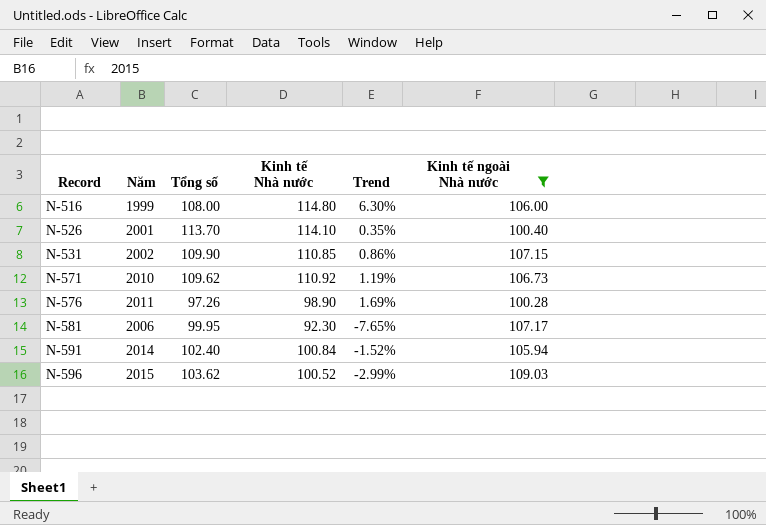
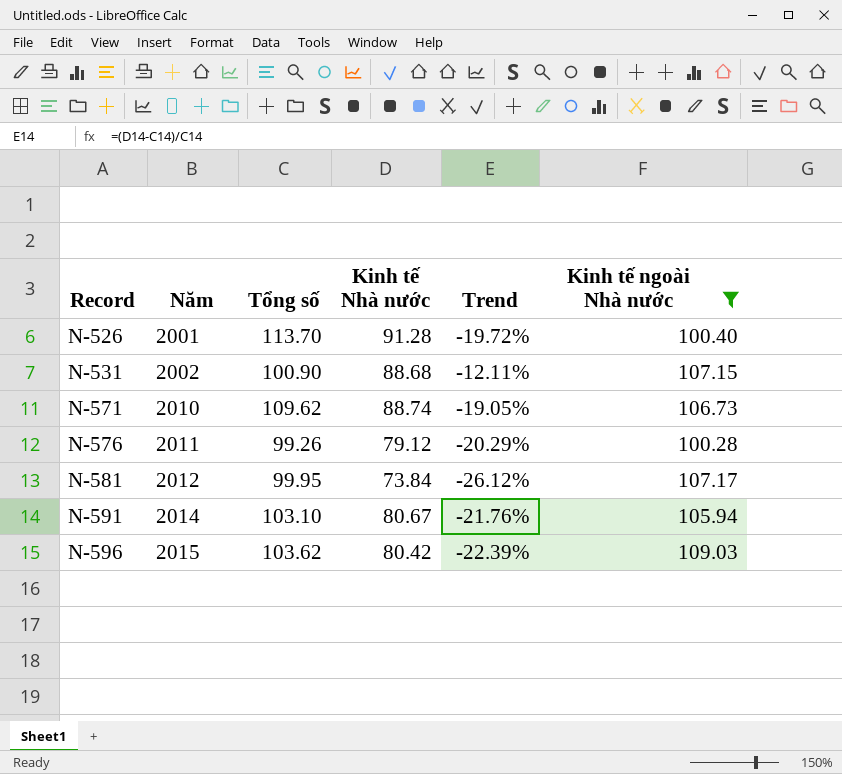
row N-516: 1999 | 108.00 | 114.80 | 6.30% | 106.00 -> none
N-526 | Kinh tế Nhà nước: 114.10 -> 91.28
N-526 | Trend: 0.35% -> -19.72%
N-531 | Tổng số: 109.90 -> 100.90
N-531 | Kinh tế Nhà nước: 110.85 -> 88.68
N-531 | Trend: 0.86% -> -12.11%
N-571 | Kinh tế Nhà nước: 110.92 -> 88.74
N-571 | Trend: 1.19% -> -19.05%
N-576 | Tổng số: 97.26 -> 99.26
N-576 | Kinh tế Nhà nước: 98.90 -> 79.12
N-576 | Trend: 1.69% -> -20.29%
N-581 | Năm: 2006 -> 2012
N-581 | Kinh tế Nhà nước: 92.30 -> 73.84
N-581 | Trend: -7.65% -> -26.12%
N-591 | Tổng số: 102.40 -> 103.10
N-591 | Kinh tế Nhà nước: 100.84 -> 80.67
N-591 | Trend: -1.52% -> -21.76%
N-596 | Kinh tế Nhà nước: 100.52 -> 80.42
N-596 | Trend: -2.99% -> -22.39%

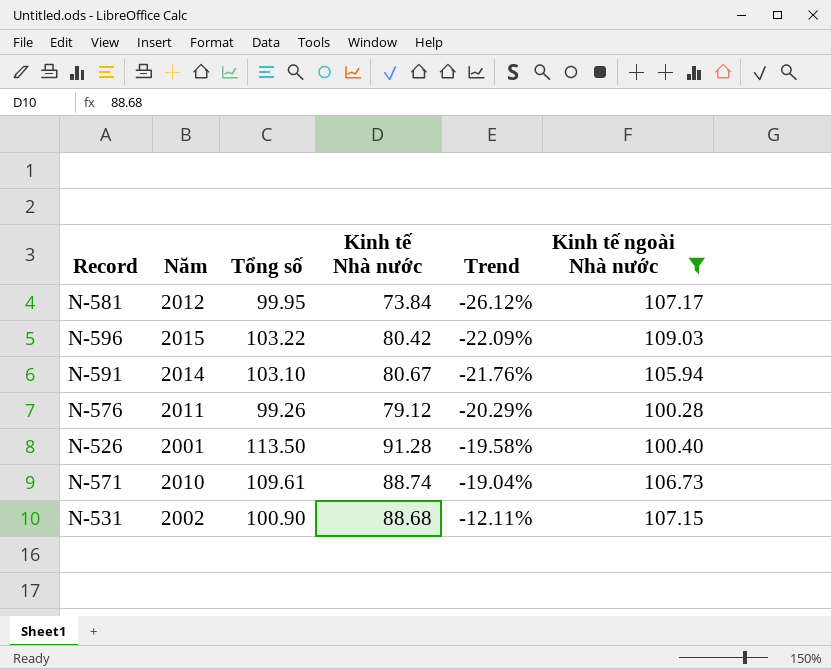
row order: Record ascending -> Trend ascending
N-596 | Tổng số: 103.62 -> 103.22
N-596 | Trend: -22.39% -> -22.09%
N-526 | Tổng số: 113.70 -> 113.50
N-526 | Trend: -19.72% -> -19.58%
N-571 | Tổng số: 109.62 -> 109.61
N-571 | Trend: -19.05% -> -19.04%

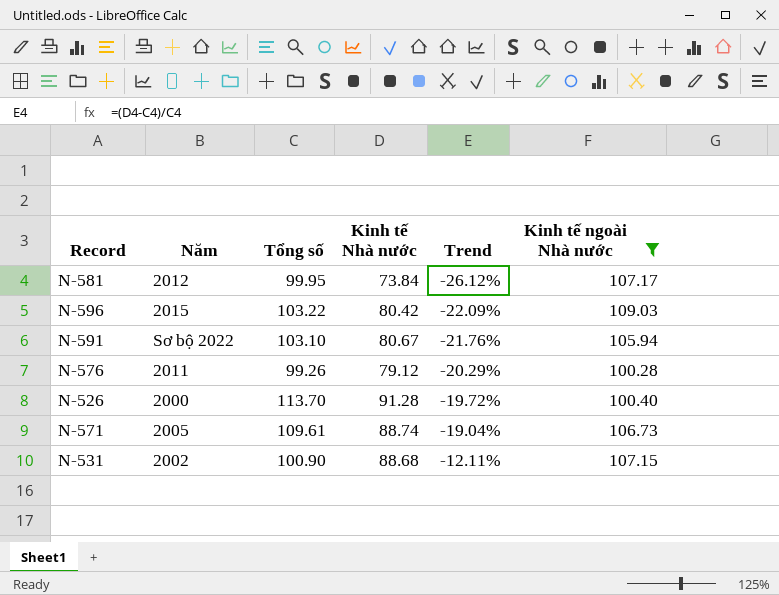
N-591 | Năm: 2014 -> Sơ bộ 2022
N-526 | Năm: 2001 -> 2000
N-526 | Tổng số: 113.50 -> 113.70
N-526 | Trend: -19.58% -> -19.72%
N-571 | Năm: 2010 -> 2005

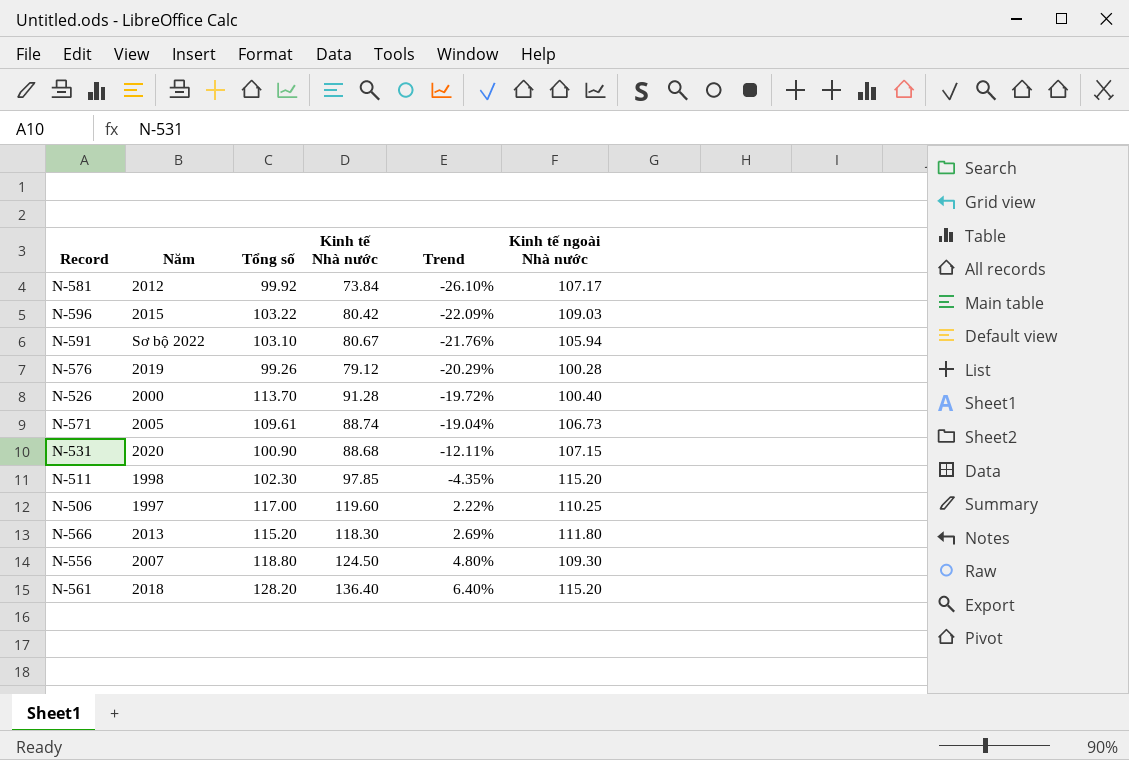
filter: Kinh tế ngoài Nhà nước <= 109.03 -> none
N-581 | Tổng số: 99.95 -> 99.92
N-581 | Trend: -26.12% -> -26.10%
N-576 | Năm: 2011 -> 2019
N-531 | Năm: 2002 -> 2020

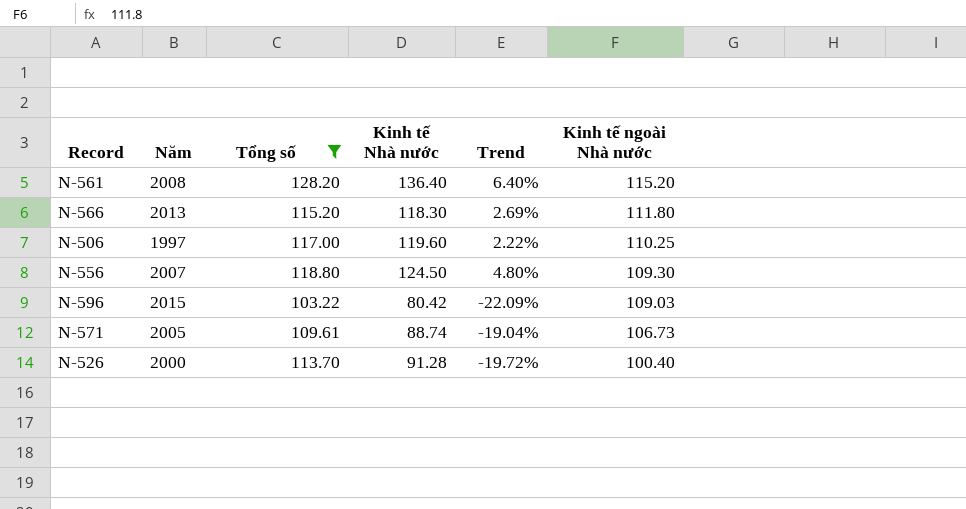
filter: none -> Tổng số >= 103.22
row order: Trend ascending -> Kinh tế ngoài Nhà nước descending
N-561 | Năm: 2018 -> 2008

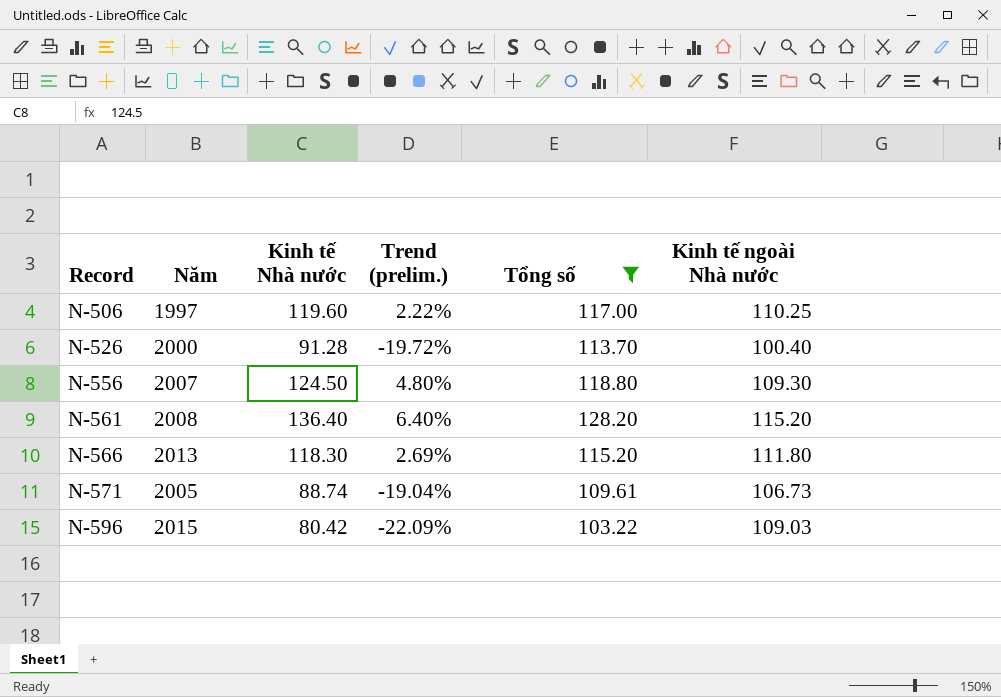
row order: Kinh tế ngoài Nhà nước descending -> Record ascending
column name: Trend -> Trend (prelim.)
column Tổng số | position: 3 -> 5

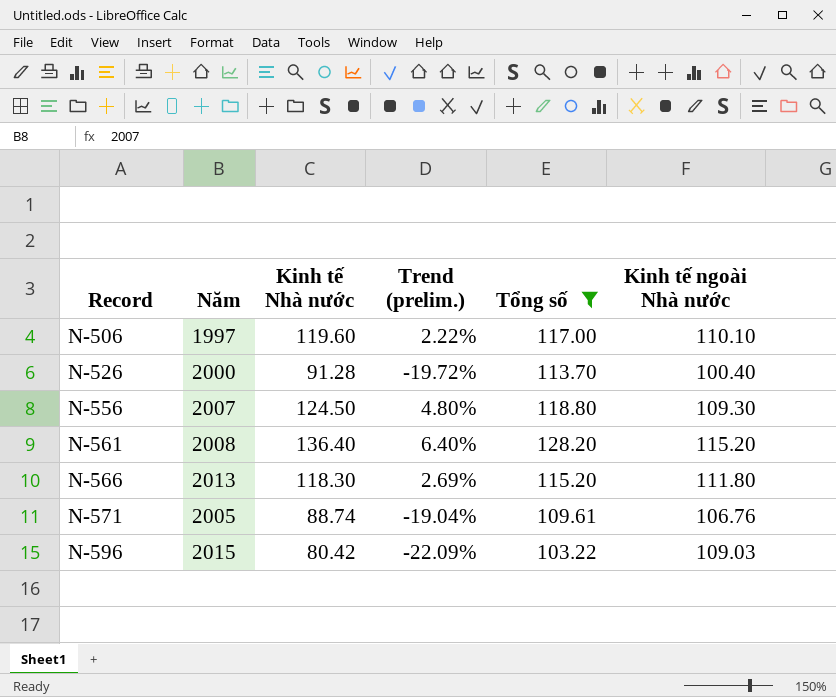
N-506 | Kinh tế ngoài Nhà nước: 110.25 -> 110.10
N-571 | Kinh tế ngoài Nhà nước: 106.73 -> 106.76

